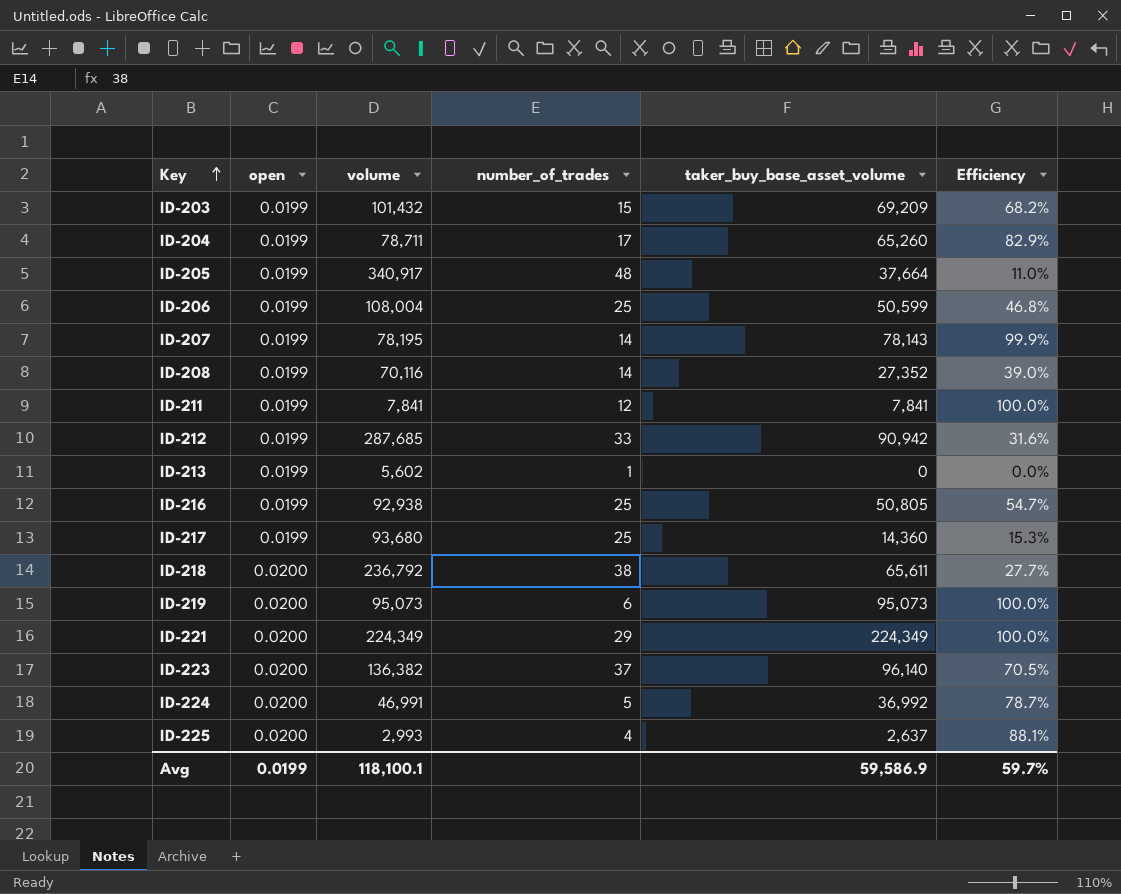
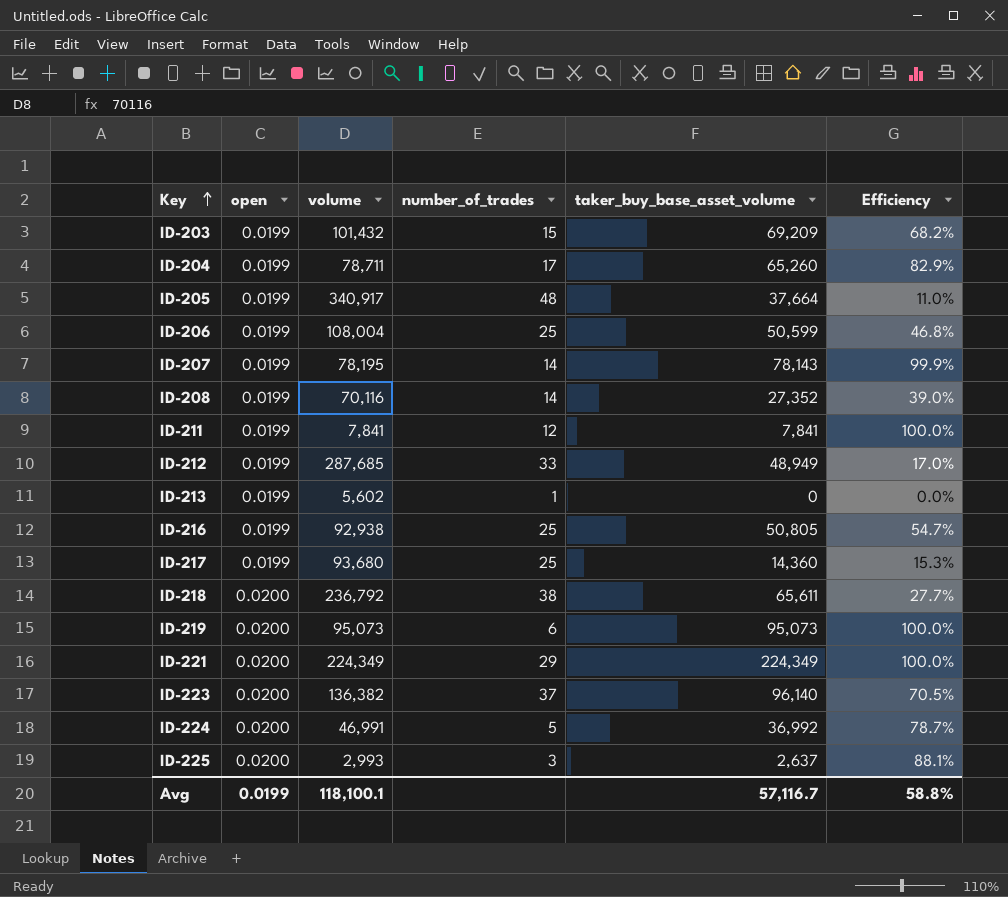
ID-212 | taker_buy_base_asset_volume: 90,942 -> 48,949
ID-212 | Efficiency: 31.6% -> 17.0%
ID-225 | number_of_trades: 4 -> 3
Avg | taker_buy_base_asset_volume: 59,586.9 -> 57,116.7
Avg | Efficiency: 59.7% -> 58.8%

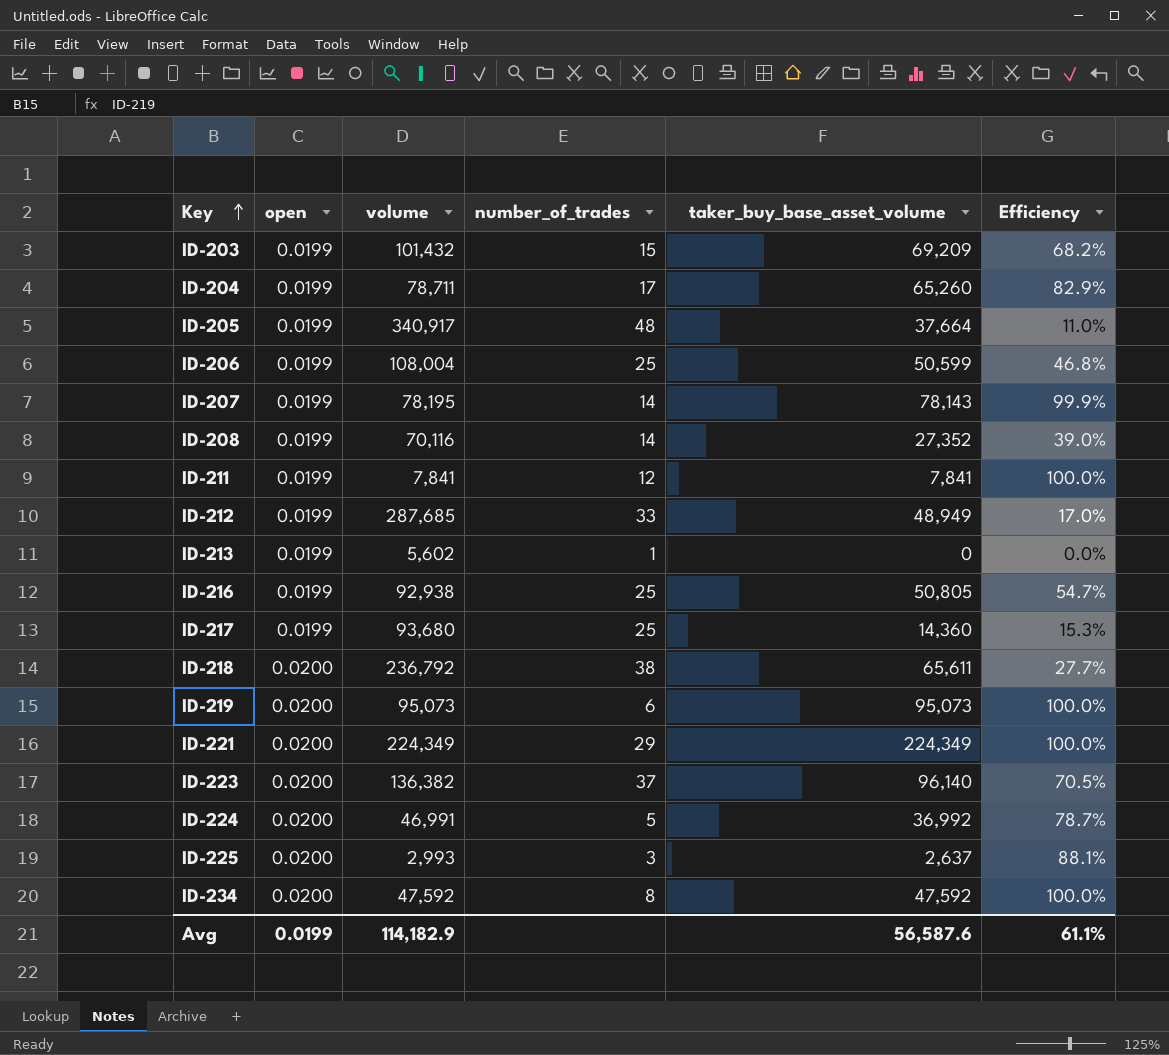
row ID-234: none -> 0.0200 | 47,592 | 8 | 47,592 | 100.0%
Avg | volume: 118,100.1 -> 114,182.9
Avg | taker_buy_base_asset_volume: 57,116.7 -> 56,587.6
Avg | Efficiency: 58.8% -> 61.1%

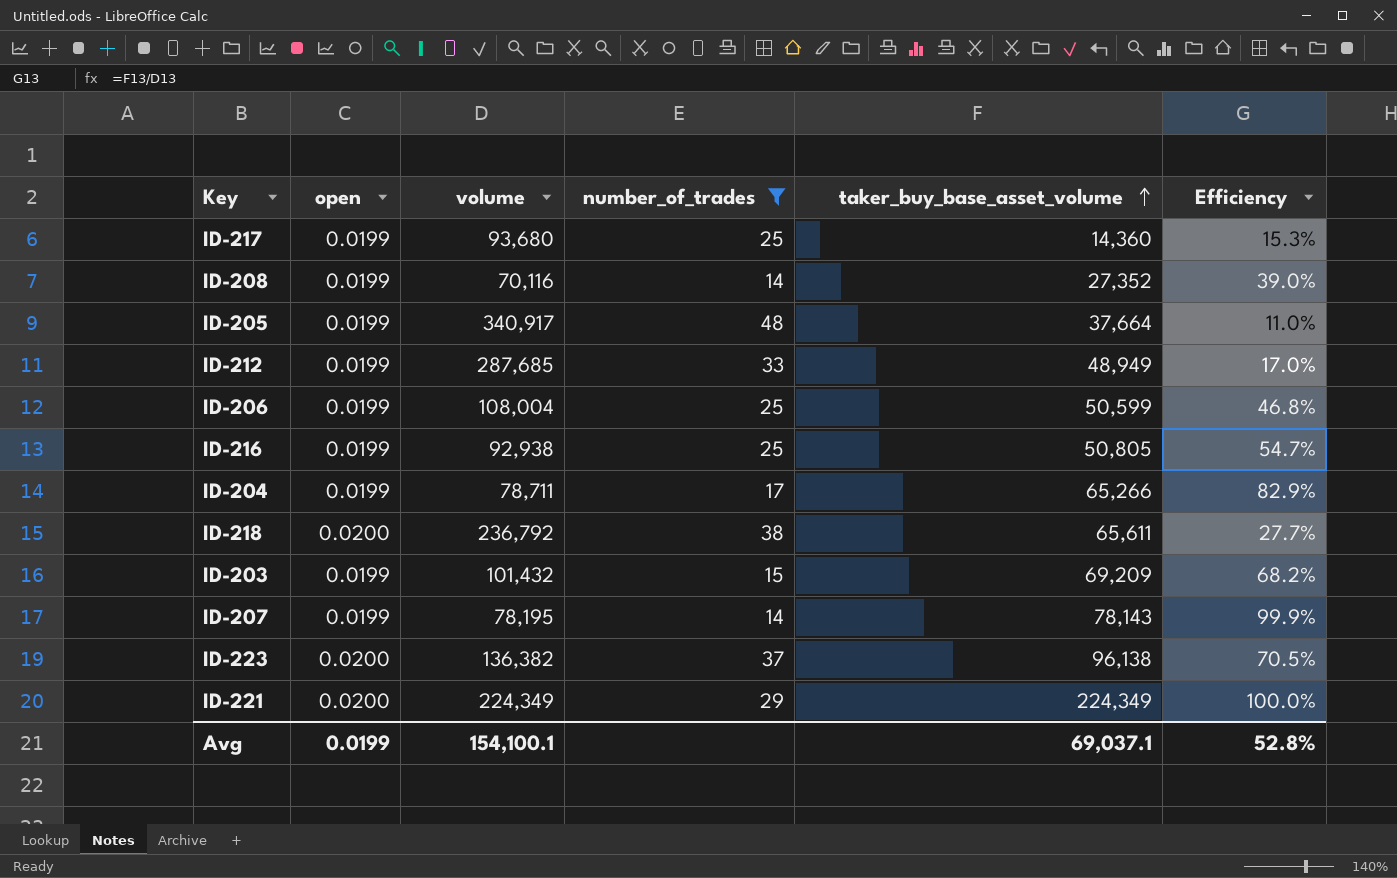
filter: none -> number_of_trades >= 14
row order: Key ascending -> taker_buy_base_asset_volume ascending
ID-204 | taker_buy_base_asset_volume: 65,260 -> 65,266
ID-223 | taker_buy_base_asset_volume: 96,140 -> 96,138
Avg | volume: 114,182.9 -> 154,100.1
Avg | taker_buy_base_asset_volume: 56,587.6 -> 69,037.1
Avg | Efficiency: 61.1% -> 52.8%

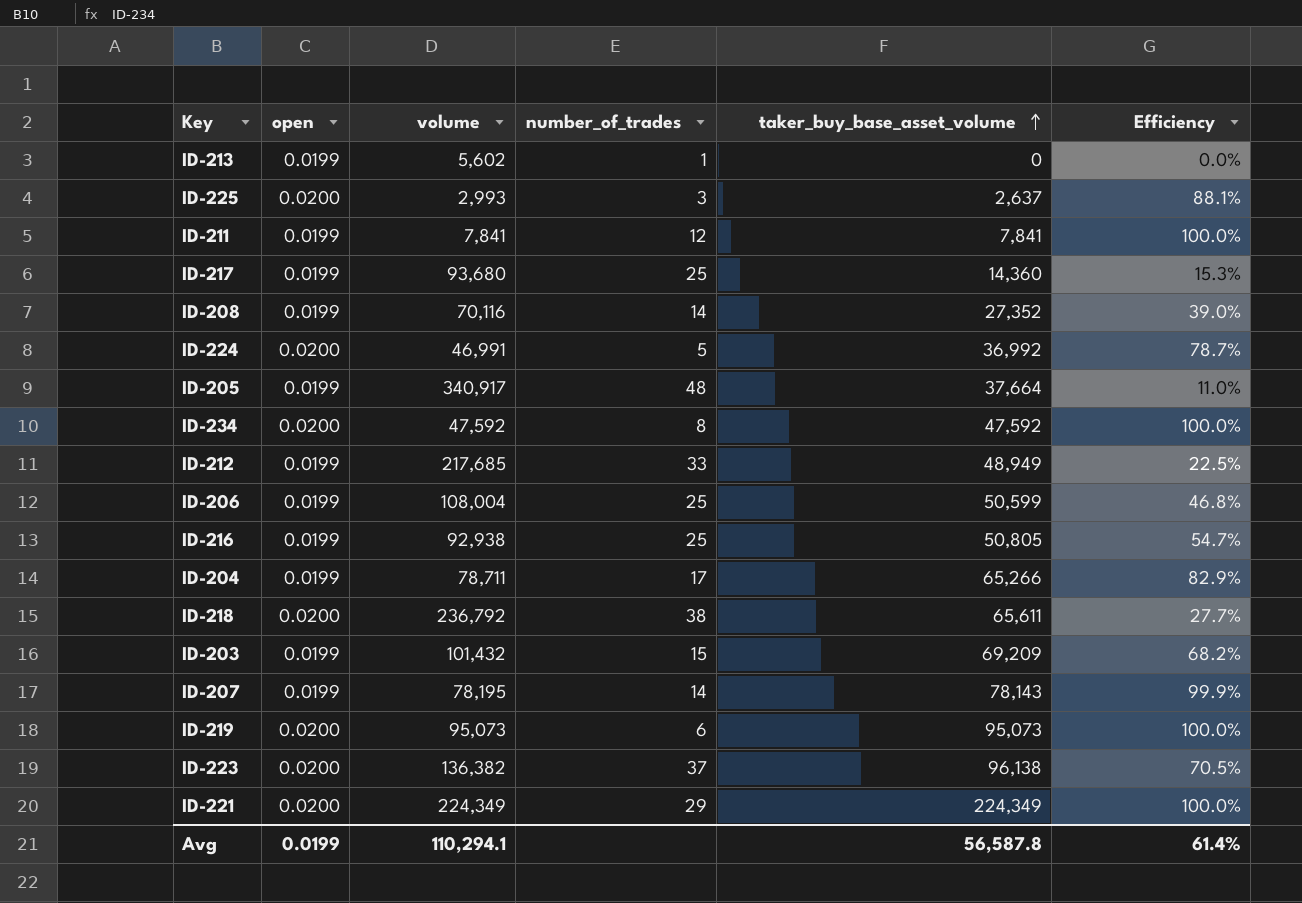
filter: number_of_trades >= 14 -> none
ID-212 | volume: 287,685 -> 217,685
ID-212 | Efficiency: 17.0% -> 22.5%
Avg | volume: 154,100.1 -> 110,294.1
Avg | taker_buy_base_asset_volume: 69,037.1 -> 56,587.8
Avg | Efficiency: 52.8% -> 61.4%

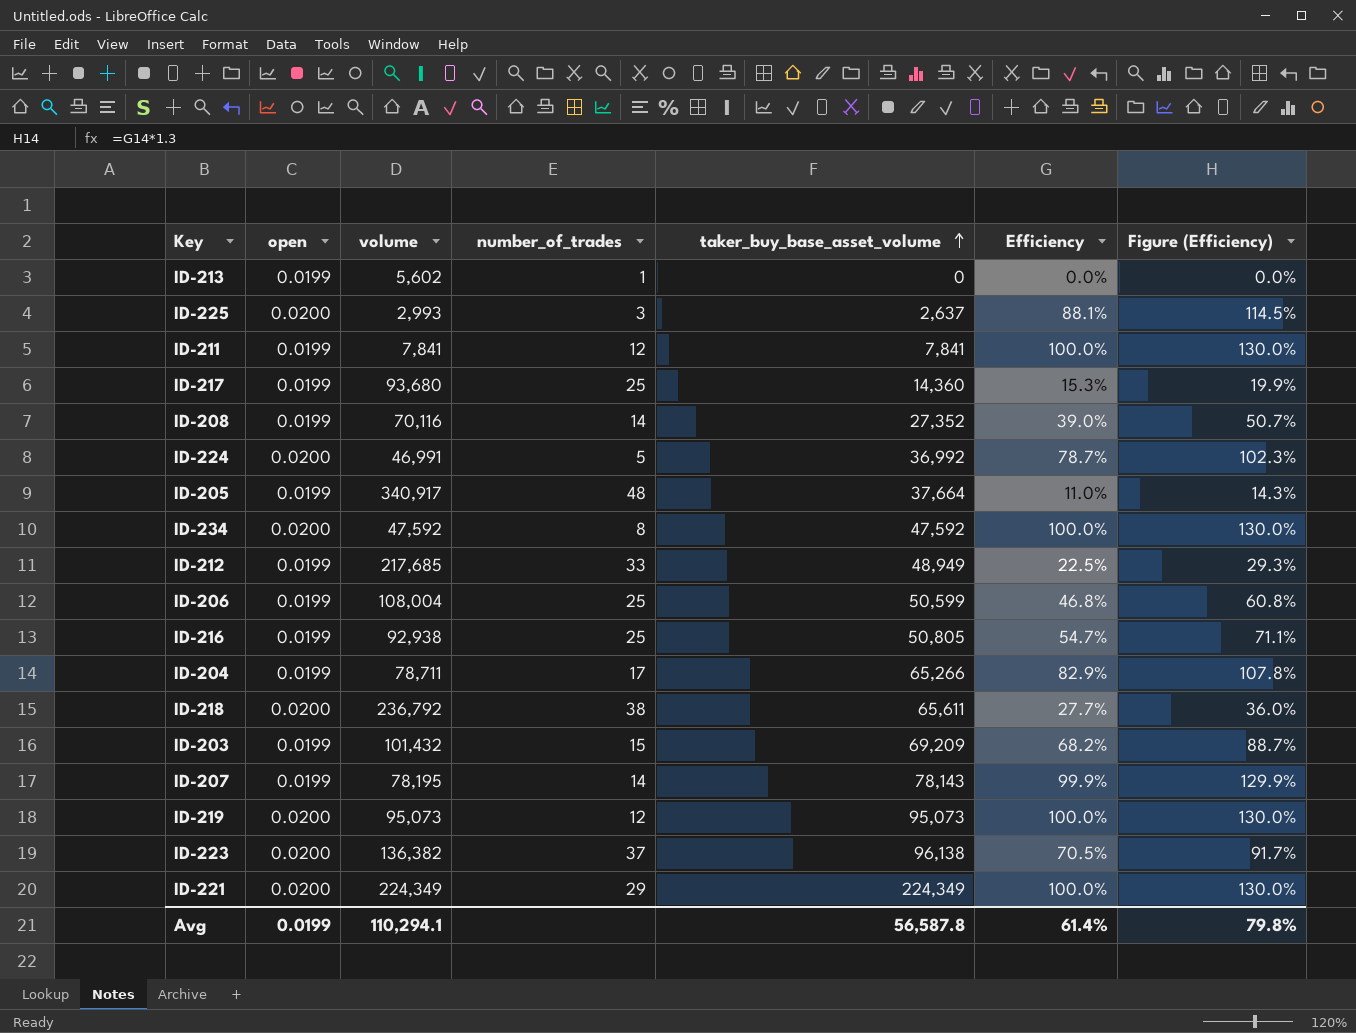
column Figure (Efficiency) | formula: none -> [Efficiency] * 1.3
ID-219 | number_of_trades: 6 -> 12

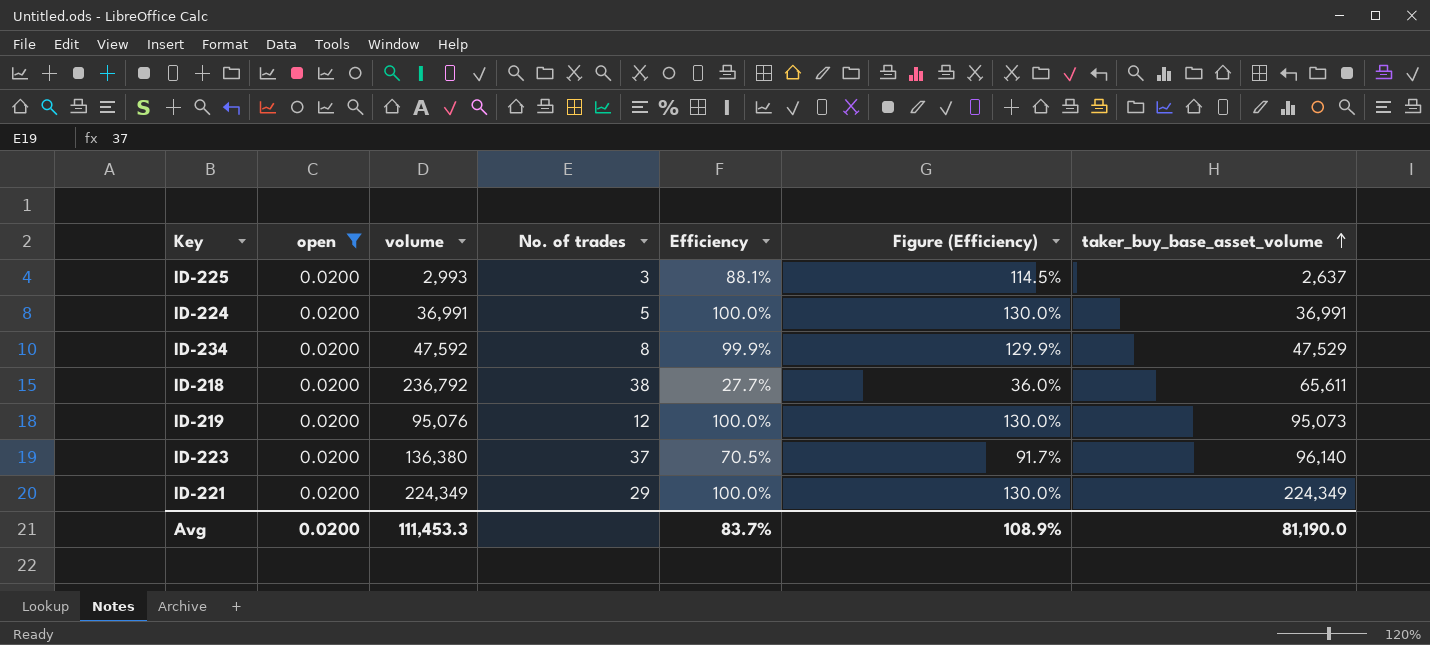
filter: none -> open = 0.0200
column name: number_of_trades -> No. of trades
column taker_buy_base_asset_volume | position: 5 -> 7
ID-224 | volume: 46,991 -> 36,991
ID-224 | Efficiency: 78.7% -> 100.0%
ID-224 | Figure (Efficiency): 102.3% -> 130.0%
ID-224 | taker_buy_base_asset_volume: 36,992 -> 36,991
ID-234 | Efficiency: 100.0% -> 99.9%
ID-234 | Figure (Efficiency): 130.0% -> 129.9%
ID-234 | taker_buy_base_asset_volume: 47,592 -> 47,529
ID-219 | volume: 95,073 -> 95,076
ID-223 | volume: 136,382 -> 136,380
ID-223 | taker_buy_base_asset_volume: 96,138 -> 96,140
Avg | open: 0.0199 -> 0.0200
Avg | volume: 110,294.1 -> 111,453.3
Avg | Efficiency: 61.4% -> 83.7%
Avg | Figure (Efficiency): 79.8% -> 108.9%
Avg | taker_buy_base_asset_volume: 56,587.8 -> 81,190.0

